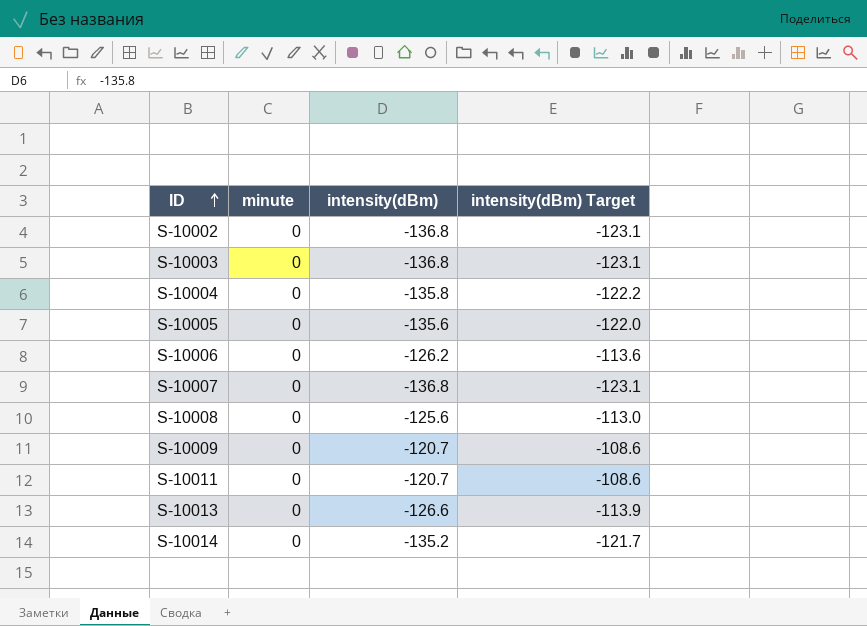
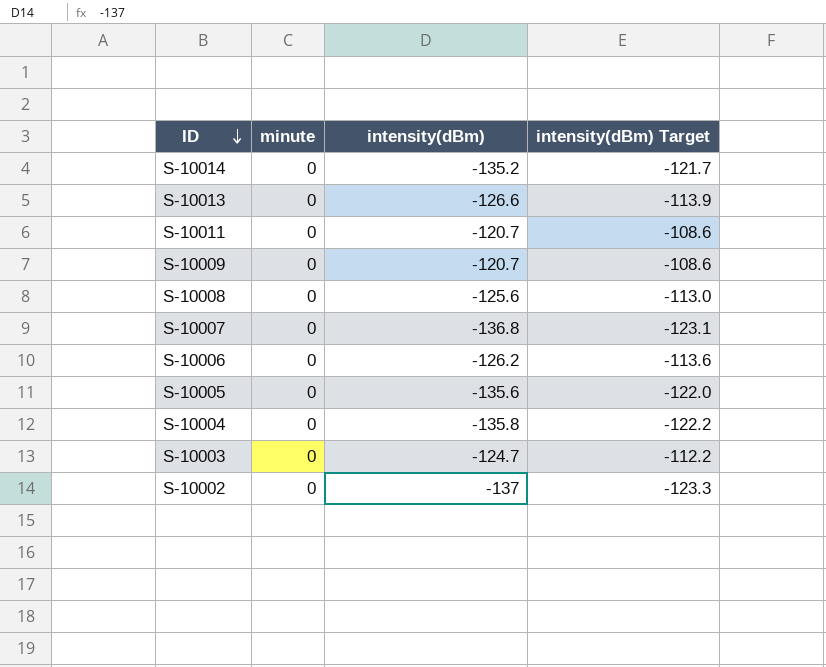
row order: ID ascending -> ID descending
S-10003 | intensity(dBm): -136.8 -> -124.7
S-10003 | intensity(dBm) Target: -123.1 -> -112.2
S-10002 | intensity(dBm): -136.8 -> -137
S-10002 | intensity(dBm) Target: -123.1 -> -123.3

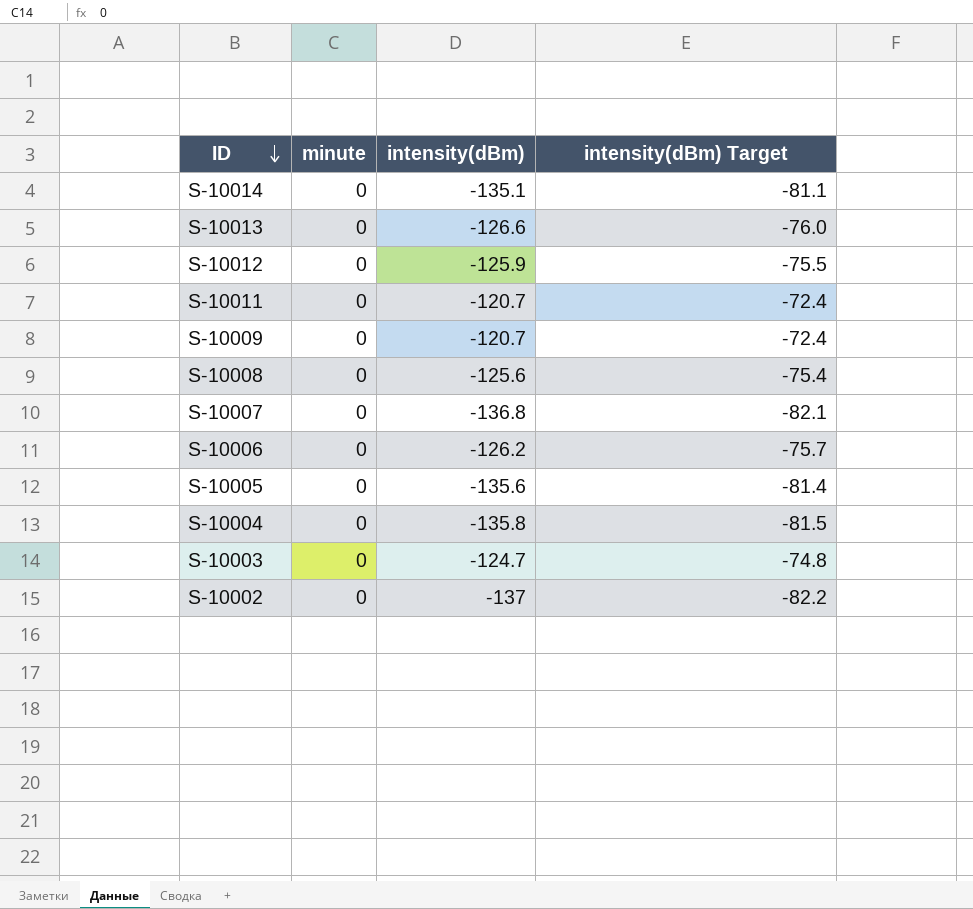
column intensity(dBm) Target | formula: [intensity(dBm)] * 0.9 -> [intensity(dBm)] * 0.6
S-10014 | intensity(dBm): -135.2 -> -135.1
row S-10012: none -> 0 | -125.9 | -75.5

